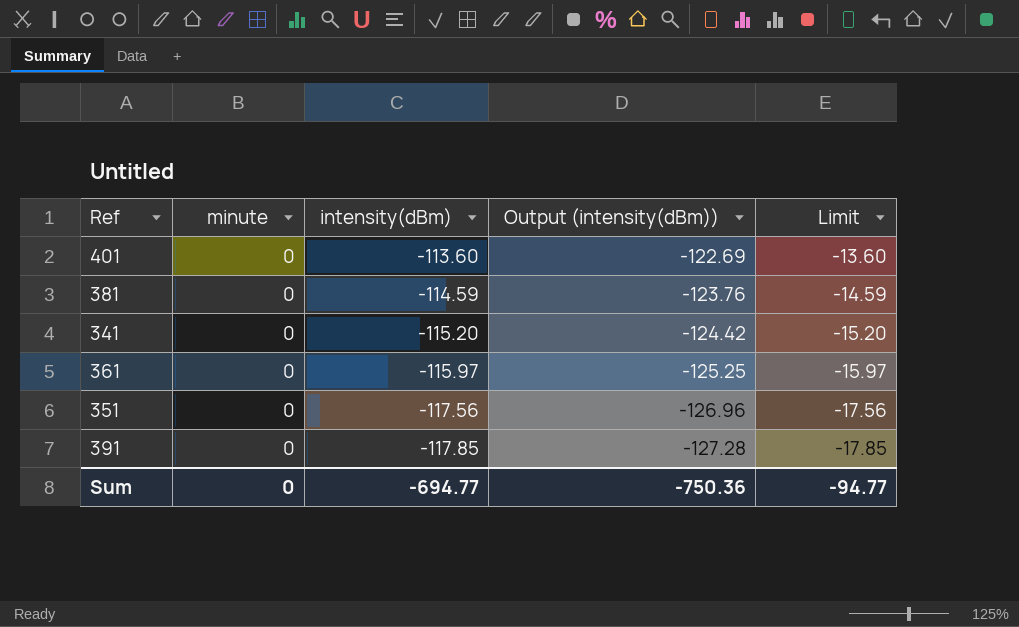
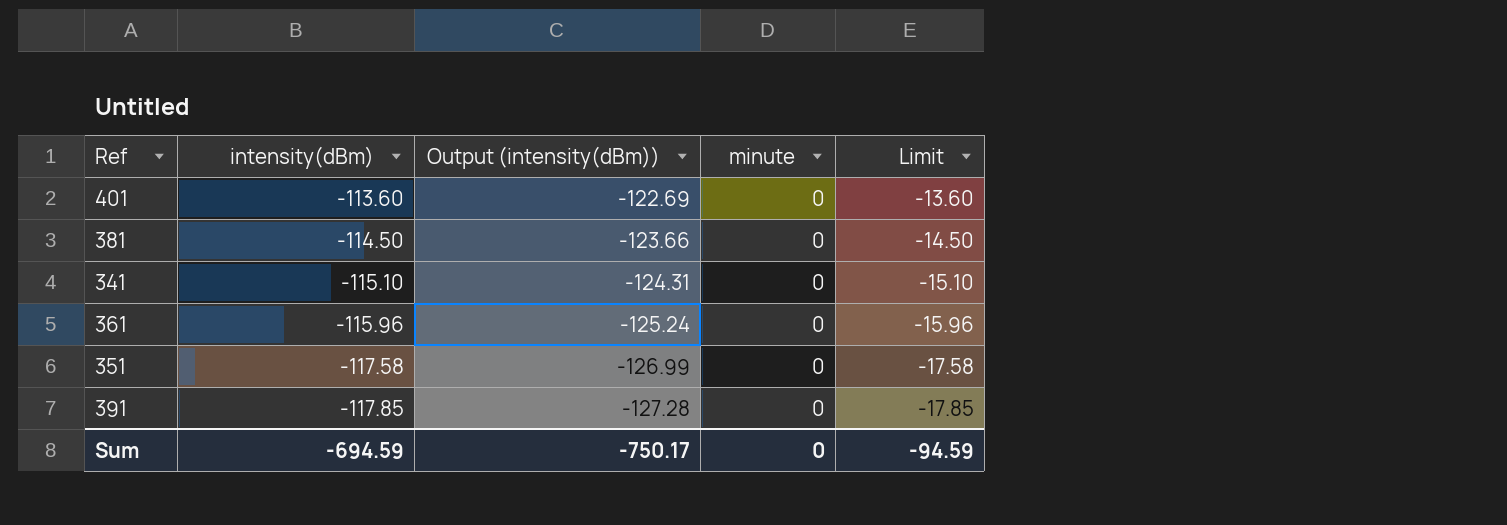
column minute | position: 2 -> 4
381 | intensity(dBm): -114.59 -> -114.50
381 | Output (intensity(dBm)): -123.76 -> -123.66
381 | Limit: -14.59 -> -14.50
341 | intensity(dBm): -115.20 -> -115.10
341 | Output (intensity(dBm)): -124.42 -> -124.31
341 | Limit: -15.20 -> -15.10
361 | intensity(dBm): -115.97 -> -115.96
361 | Output (intensity(dBm)): -125.25 -> -125.24
361 | Limit: -15.97 -> -15.96
351 | intensity(dBm): -117.56 -> -117.58
351 | Output (intensity(dBm)): -126.96 -> -126.99
351 | Limit: -17.56 -> -17.58
Sum | intensity(dBm): -694.77 -> -694.59
Sum | Output (intensity(dBm)): -750.36 -> -750.17
Sum | Limit: -94.77 -> -94.59

